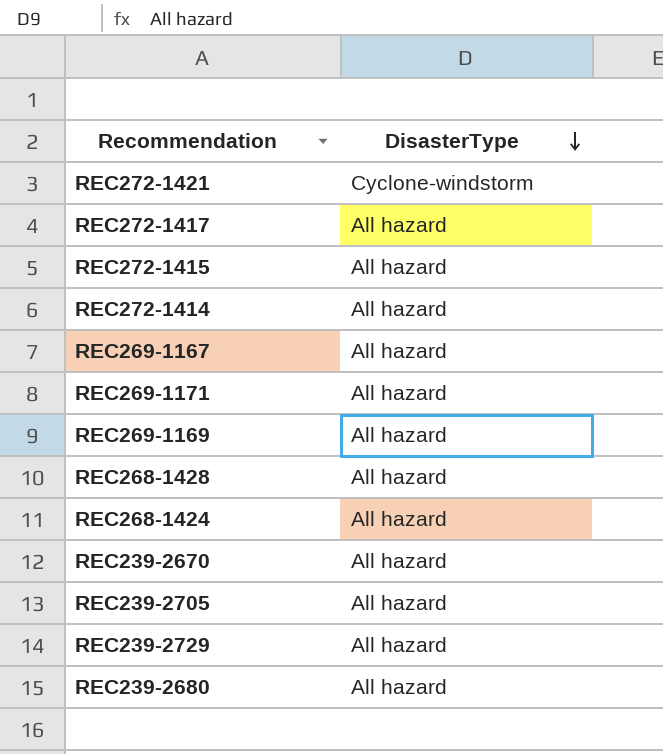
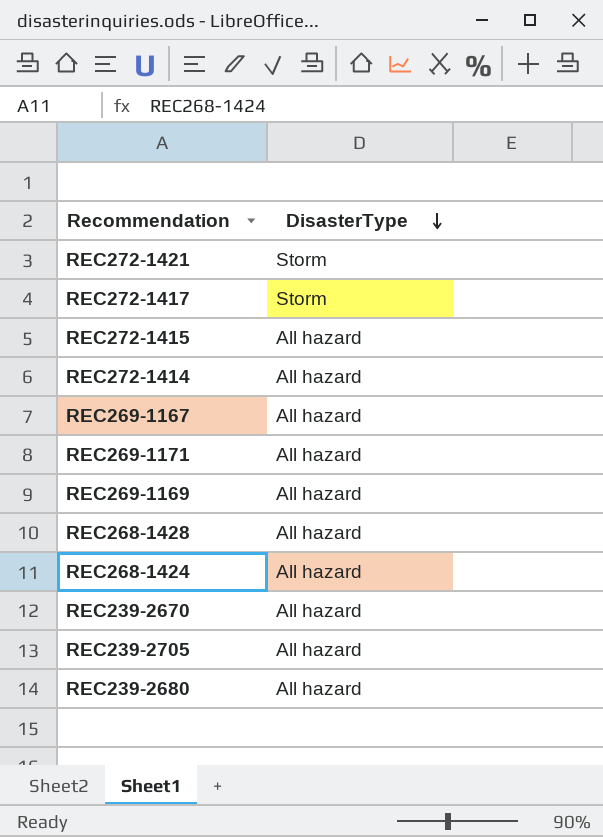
row REC239-2729: All hazard -> none
REC272-1421 | DisasterType: Cyclone-windstorm -> Storm
REC272-1417 | DisasterType: All hazard -> Storm

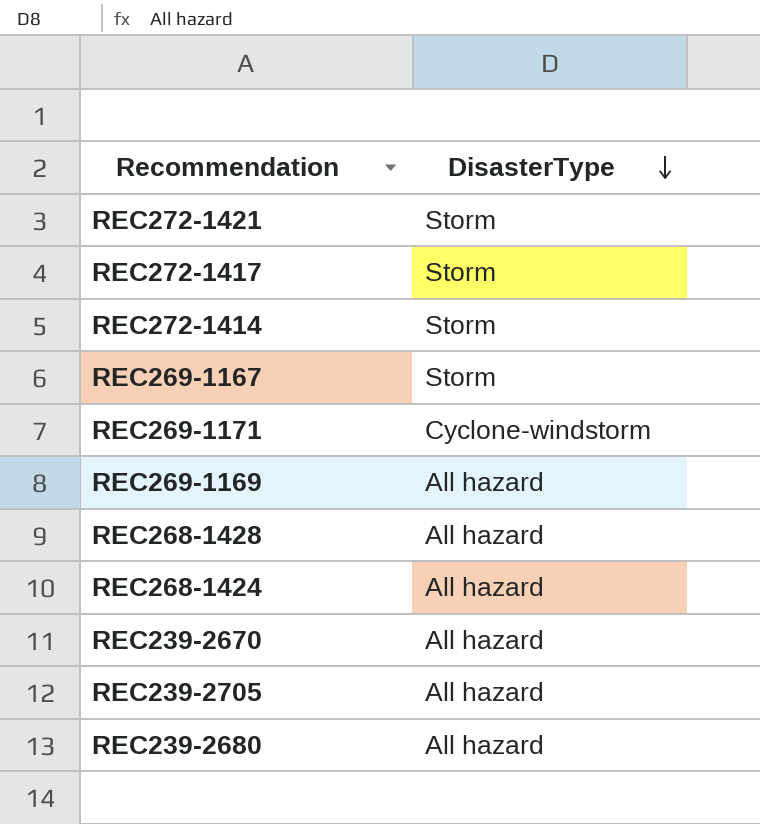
row REC272-1415: All hazard -> none
REC272-1414 | DisasterType: All hazard -> Storm
REC269-1167 | DisasterType: All hazard -> Storm
REC269-1171 | DisasterType: All hazard -> Cyclone-windstorm

